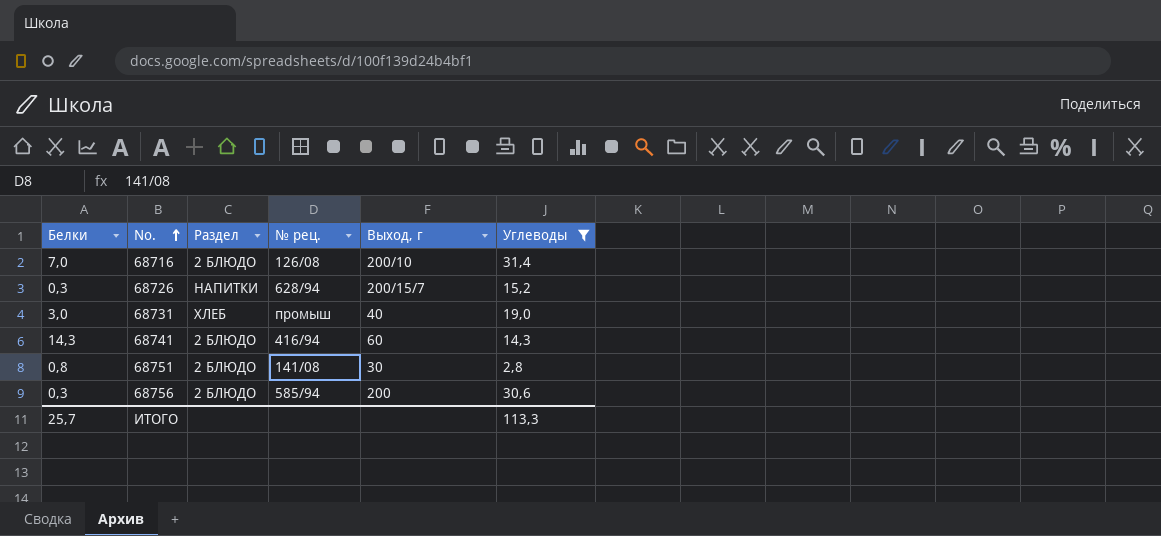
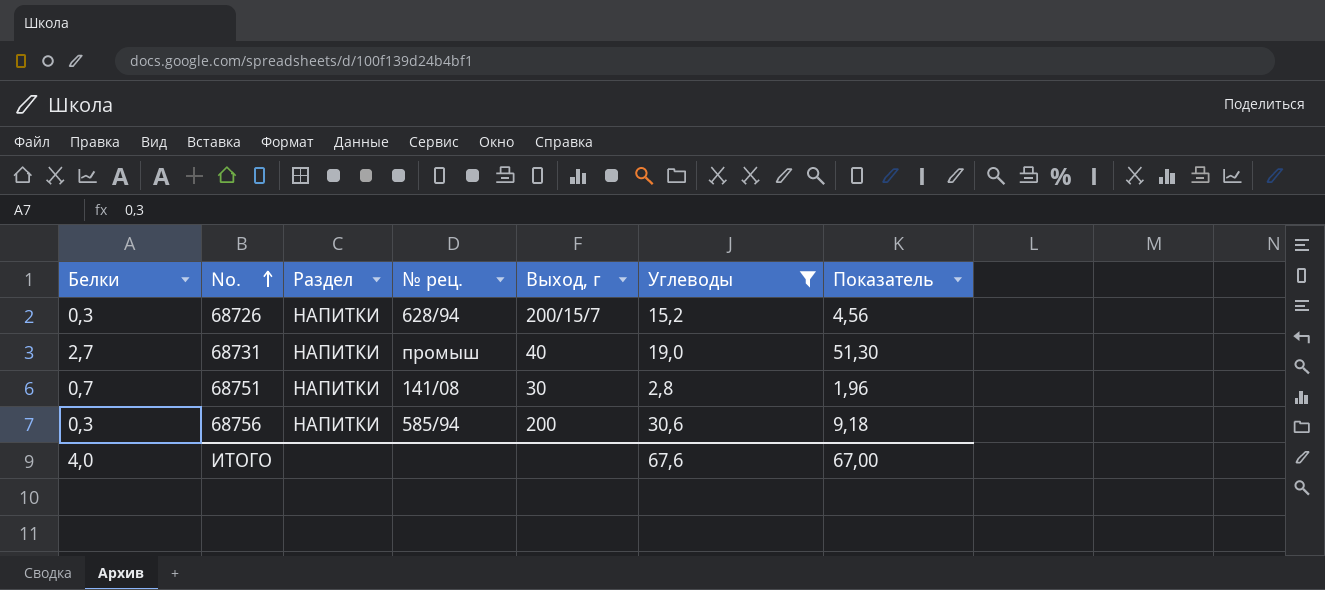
column Показатель | formula: none -> [Белки] * [Углеводы]
row 68716: 7,0 | 2 БЛЮДО | 126/08 | 200/10 | 31,4 -> none
row 68741: 14,3 | 2 БЛЮДО | 416/94 | 60 | 14,3 -> none
68731 | Белки: 3,0 -> 2,7
68731 | Раздел: ХЛЕБ -> НАПИТКИ
68751 | Белки: 0,8 -> 0,7
68751 | Раздел: 2 БЛЮДО -> НАПИТКИ
68756 | Раздел: 2 БЛЮДО -> НАПИТКИ
ИТОГО | Белки: 25,7 -> 4,0
ИТОГО | Углеводы: 113,3 -> 67,6

